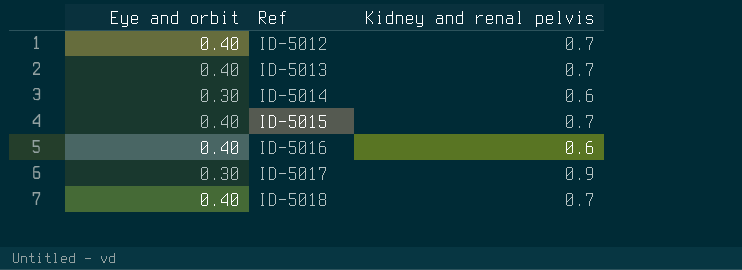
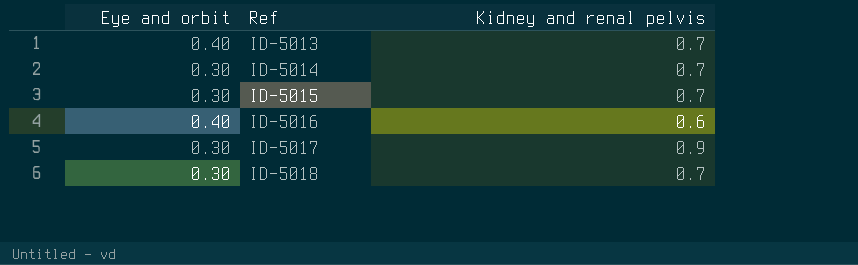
row ID-5012: 0.40 | 0.7 -> none
ID-5014 | Kidney and renal pelvis: 0.6 -> 0.7
ID-5015 | Eye and orbit: 0.40 -> 0.30
ID-5018 | Eye and orbit: 0.40 -> 0.30

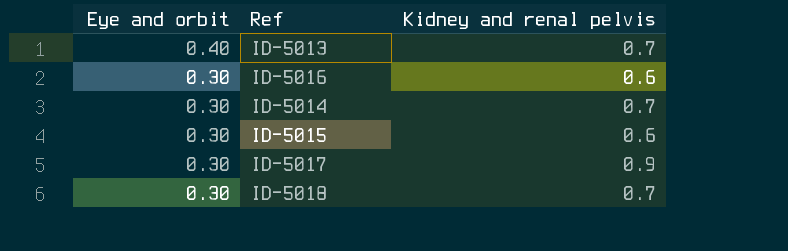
row order: Ref ascending -> Eye and orbit descending
ID-5016 | Eye and orbit: 0.40 -> 0.30
ID-5015 | Kidney and renal pelvis: 0.7 -> 0.6

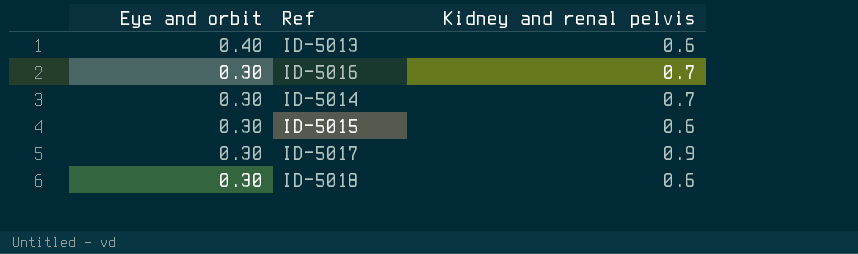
ID-5013 | Kidney and renal pelvis: 0.7 -> 0.6
ID-5016 | Kidney and renal pelvis: 0.6 -> 0.7
ID-5018 | Kidney and renal pelvis: 0.7 -> 0.6

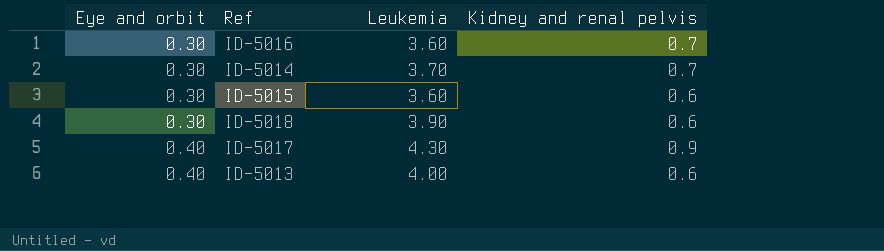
row order: Eye and orbit descending -> Eye and orbit ascending
column Leukemia | position: none -> 3
ID-5017 | Eye and orbit: 0.30 -> 0.40

